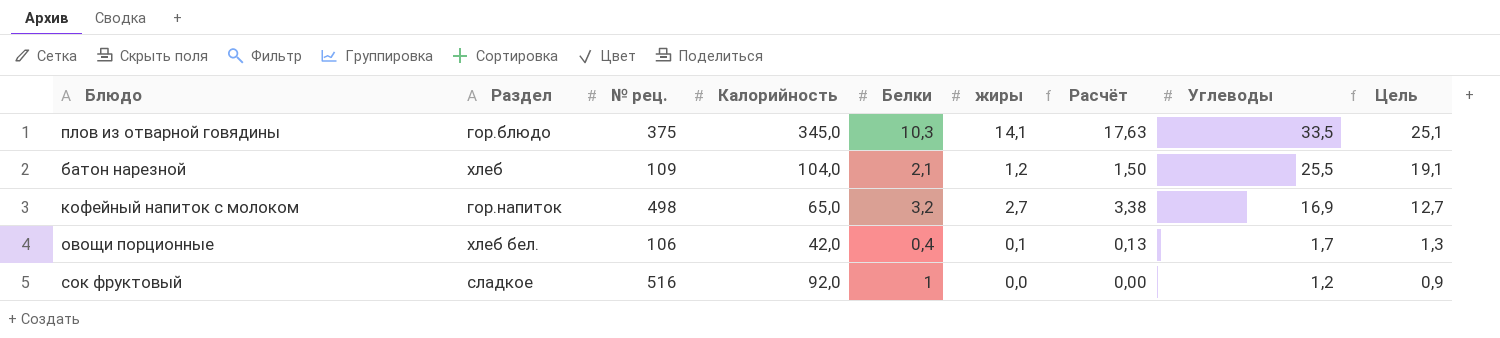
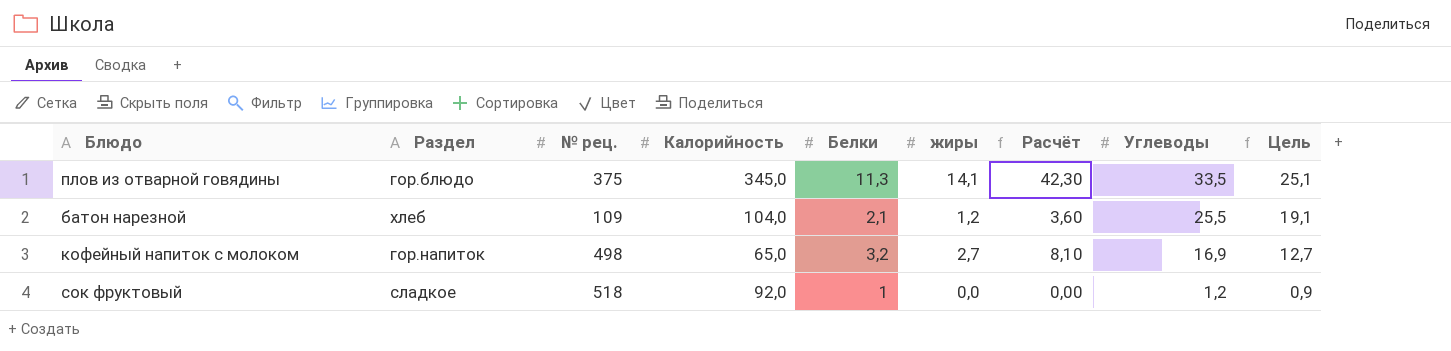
column Расчёт | formula: [жиры] * 1,25 -> [жиры] * 3
row овощи порционные: хлеб бел. | 106 | 42,0 | 0,4 | 0,1 | 0,13 | 1,7 | 1,3 -> none
плов из отварной говядины | Белки: 10,3 -> 11,3
сок фруктовый | № рец.: 516 -> 518

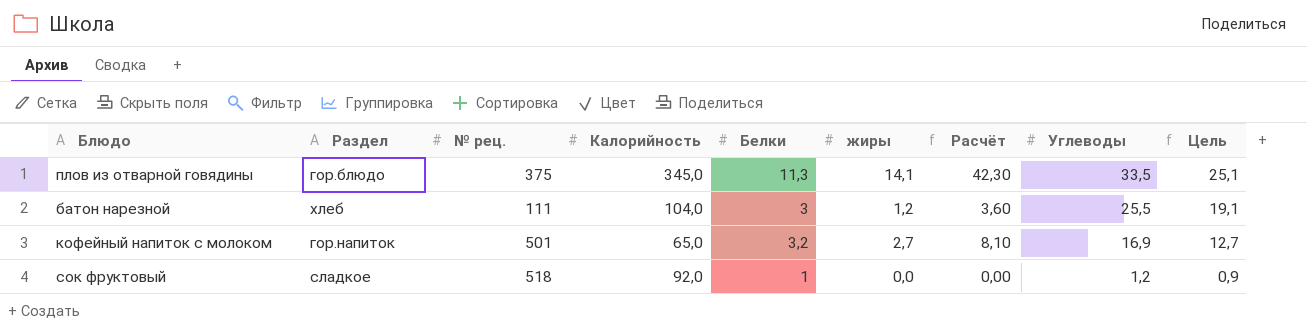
батон нарезной | № рец.: 109 -> 111
батон нарезной | Белки: 2,1 -> 3
кофейный напиток с молоком | № рец.: 498 -> 501

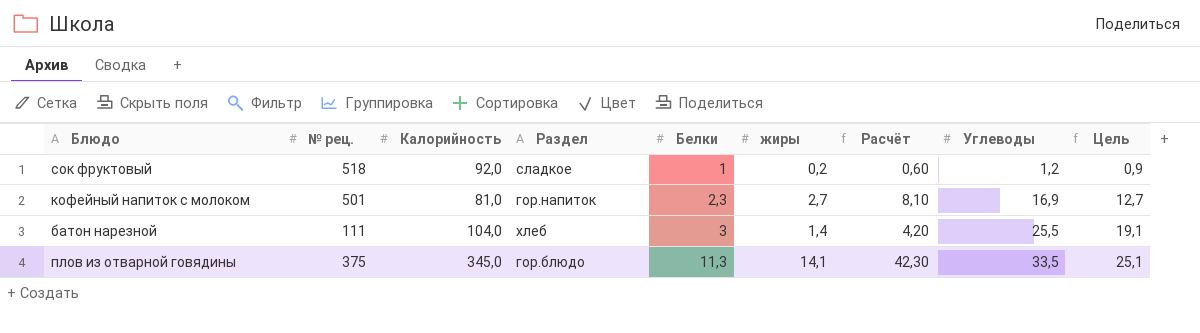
row order: Углеводы descending -> Белки ascending
column Раздел | position: 2 -> 4
сок фруктовый | жиры: 0,0 -> 0,2
сок фруктовый | Расчёт: 0,00 -> 0,60
кофейный напиток с молоком | Калорийность: 65,0 -> 81,0
кофейный напиток с молоком | Белки: 3,2 -> 2,3
батон нарезной | жиры: 1,2 -> 1,4
батон нарезной | Расчёт: 3,60 -> 4,20

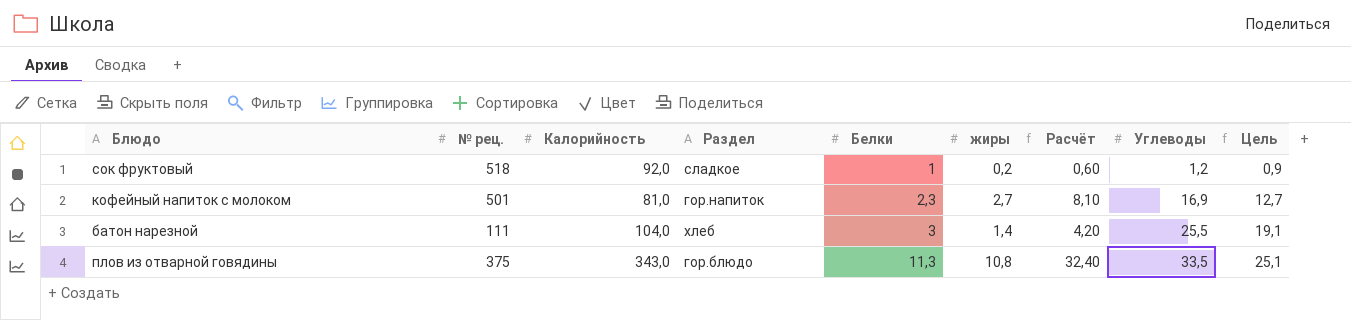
плов из отварной говядины | Калорийность: 345,0 -> 343,0
плов из отварной говядины | жиры: 14,1 -> 10,8
плов из отварной говядины | Расчёт: 42,30 -> 32,40

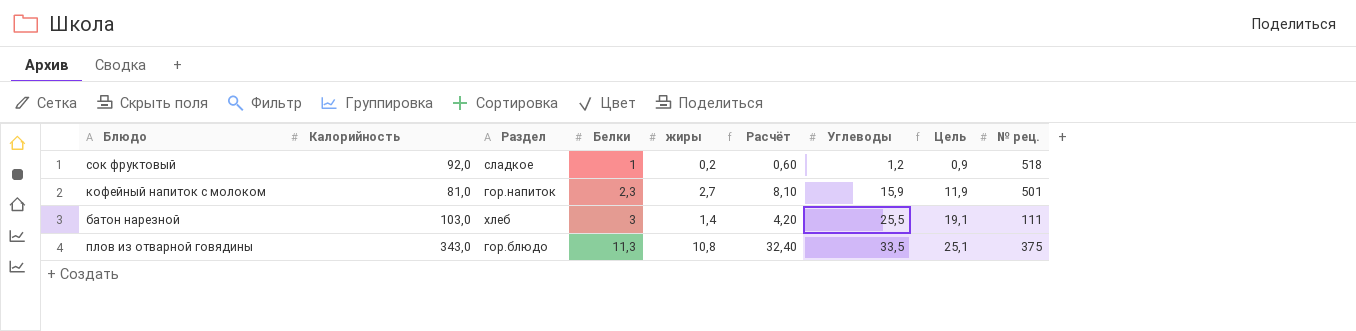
column № рец. | position: 2 -> 9
кофейный напиток с молоком | Углеводы: 16,9 -> 15,9
кофейный напиток с молоком | Цель: 12,7 -> 11,9
батон нарезной | Калорийность: 104,0 -> 103,0

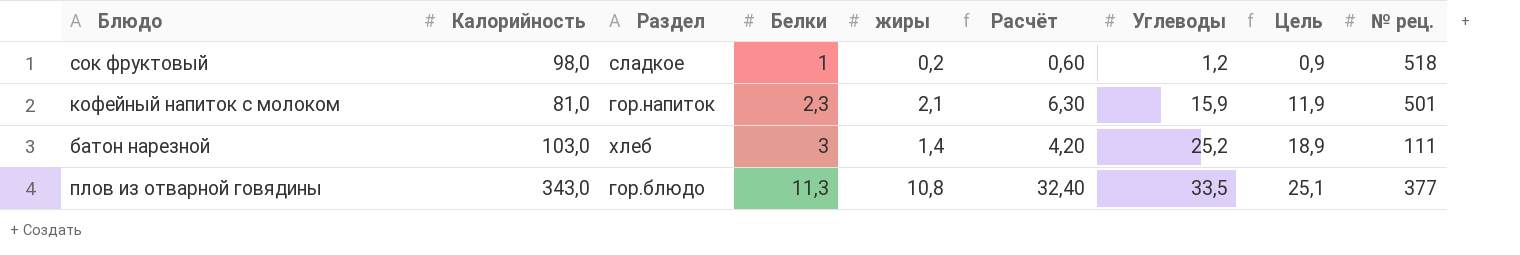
сок фруктовый | Калорийность: 92,0 -> 98,0
кофейный напиток с молоком | жиры: 2,7 -> 2,1
кофейный напиток с молоком | Расчёт: 8,10 -> 6,30
батон нарезной | Углеводы: 25,5 -> 25,2
батон нарезной | Цель: 19,1 -> 18,9
плов из отварной говядины | № рец.: 375 -> 377

